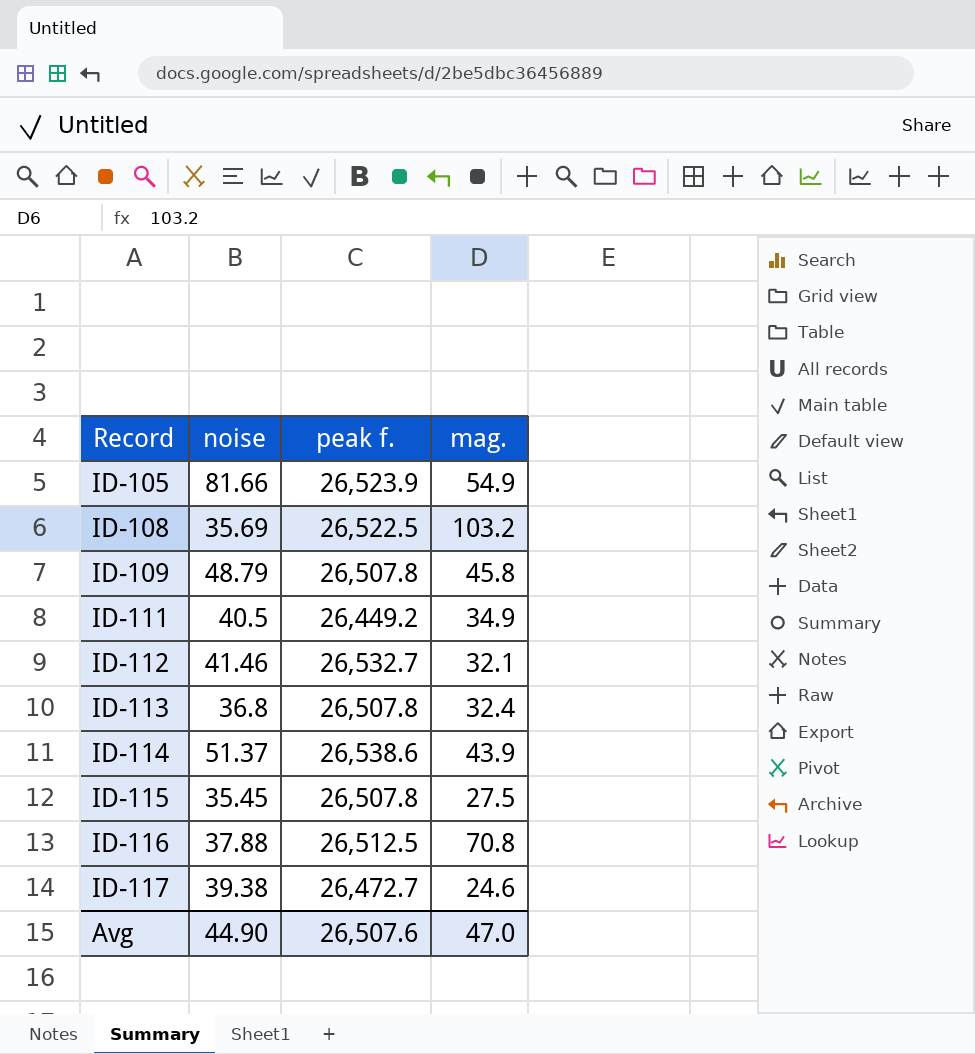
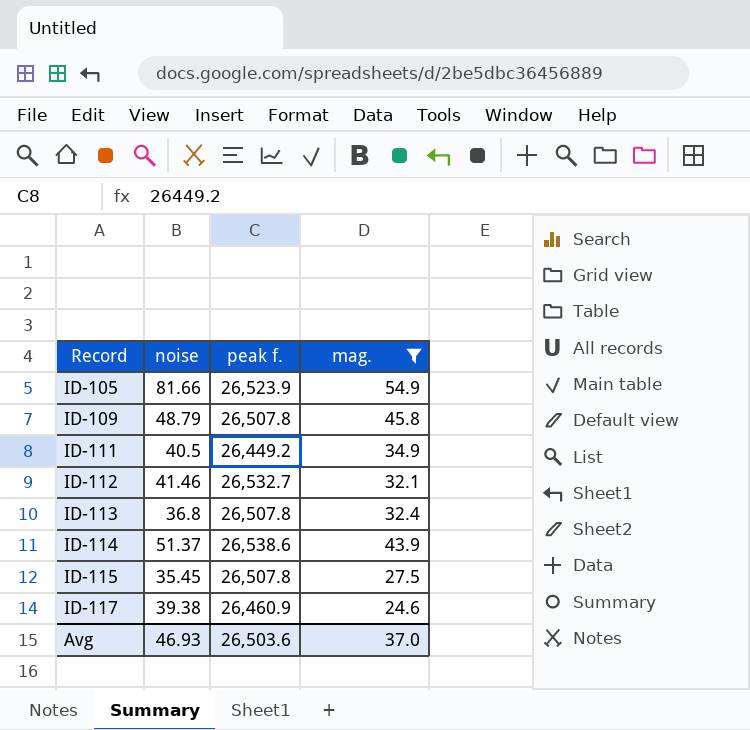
filter: none -> mag. <= 54.9
ID-117 | peak f.: 26,472.7 -> 26,460.9
Avg | noise: 44.90 -> 46.93
Avg | peak f.: 26,507.6 -> 26,503.6
Avg | mag.: 47.0 -> 37.0

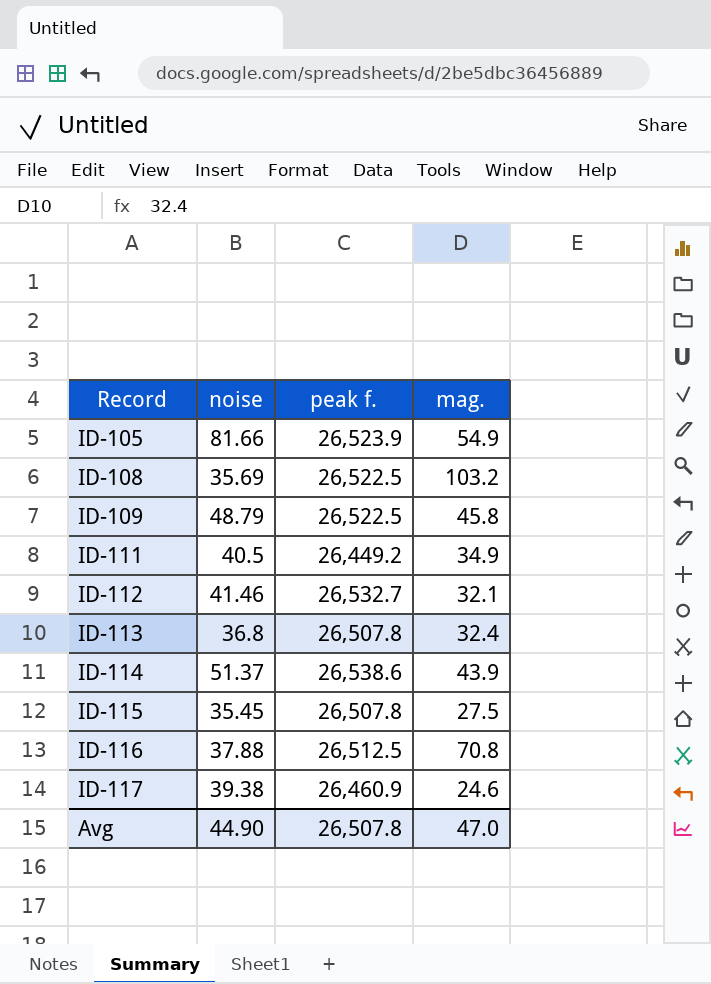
filter: mag. <= 54.9 -> none
ID-109 | peak f.: 26,507.8 -> 26,522.5
Avg | noise: 46.93 -> 44.90
Avg | peak f.: 26,503.6 -> 26,507.8
Avg | mag.: 37.0 -> 47.0

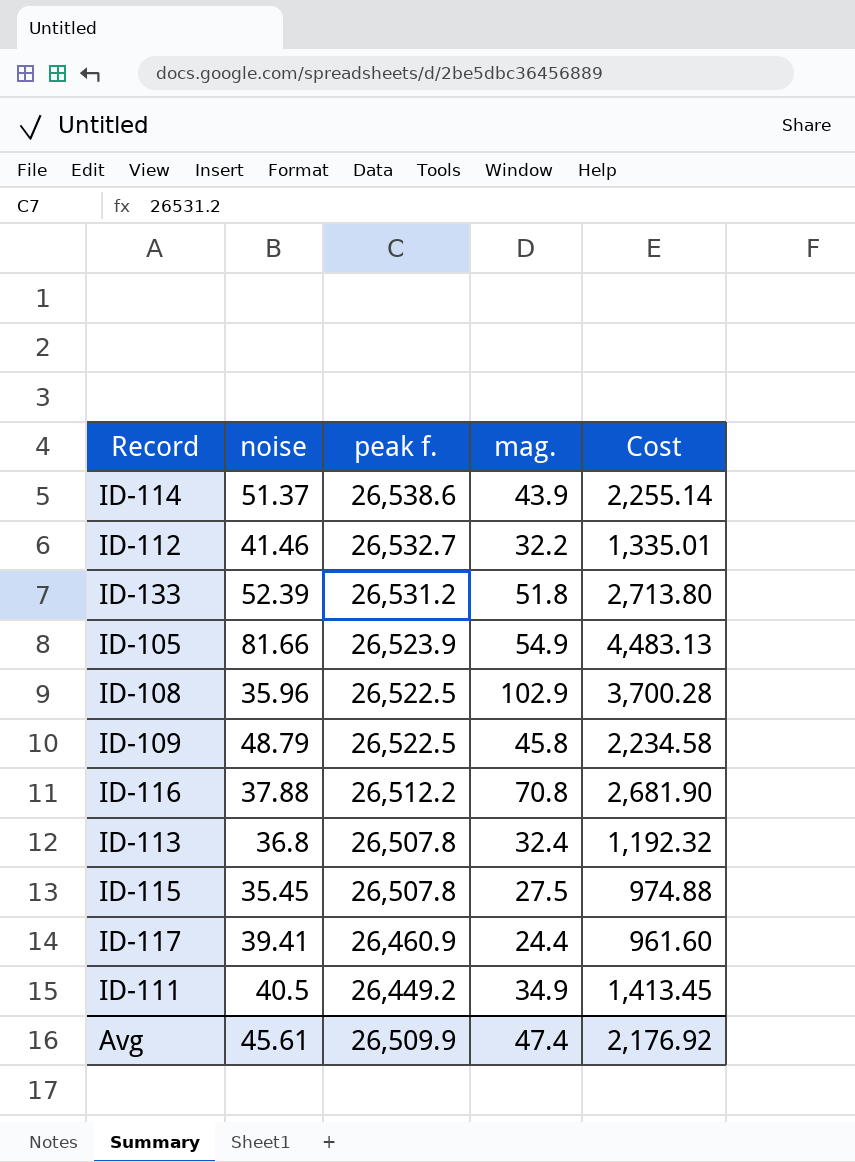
row order: Record ascending -> peak f. descending
column Cost | formula: none -> [noise] * [mag.]
ID-112 | mag.: 32.1 -> 32.2
row ID-133: none -> 52.39 | 26,531.2 | 51.8 | 2,713.80
ID-108 | noise: 35.69 -> 35.96
ID-108 | mag.: 103.2 -> 102.9
ID-116 | peak f.: 26,512.5 -> 26,512.2
ID-117 | noise: 39.38 -> 39.41
ID-117 | mag.: 24.6 -> 24.4
Avg | noise: 44.90 -> 45.61
Avg | peak f.: 26,507.8 -> 26,509.9
Avg | mag.: 47.0 -> 47.4

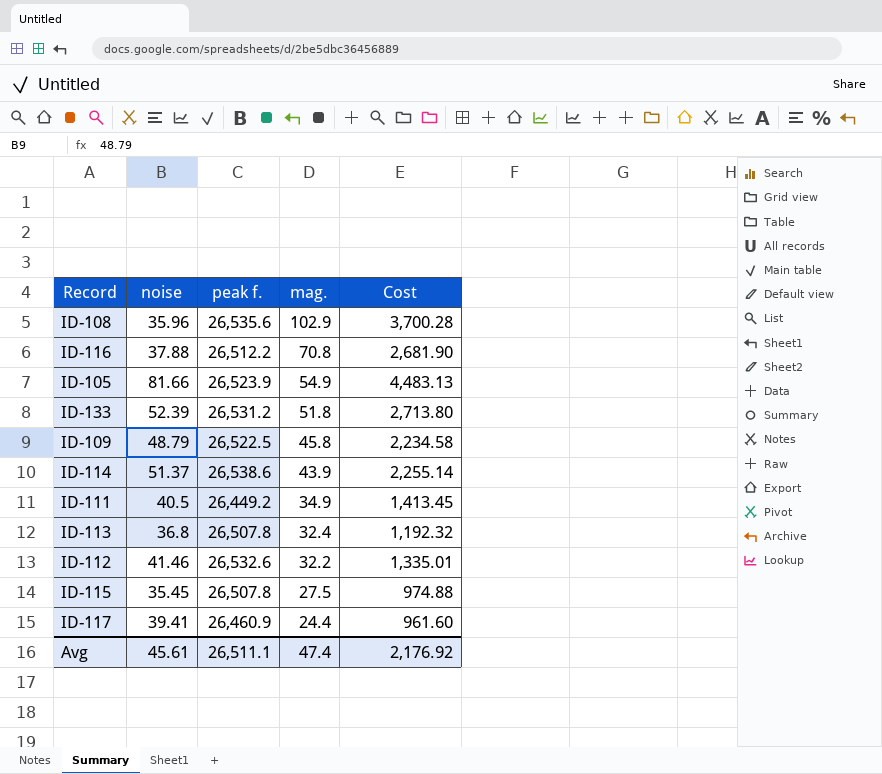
row order: peak f. descending -> mag. descending
ID-108 | peak f.: 26,522.5 -> 26,535.6
ID-112 | peak f.: 26,532.7 -> 26,532.6
Avg | peak f.: 26,509.9 -> 26,511.1

